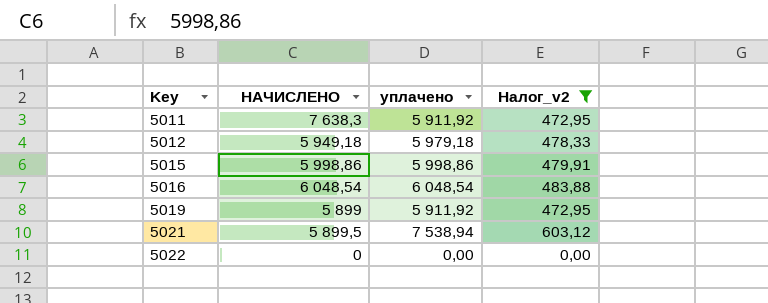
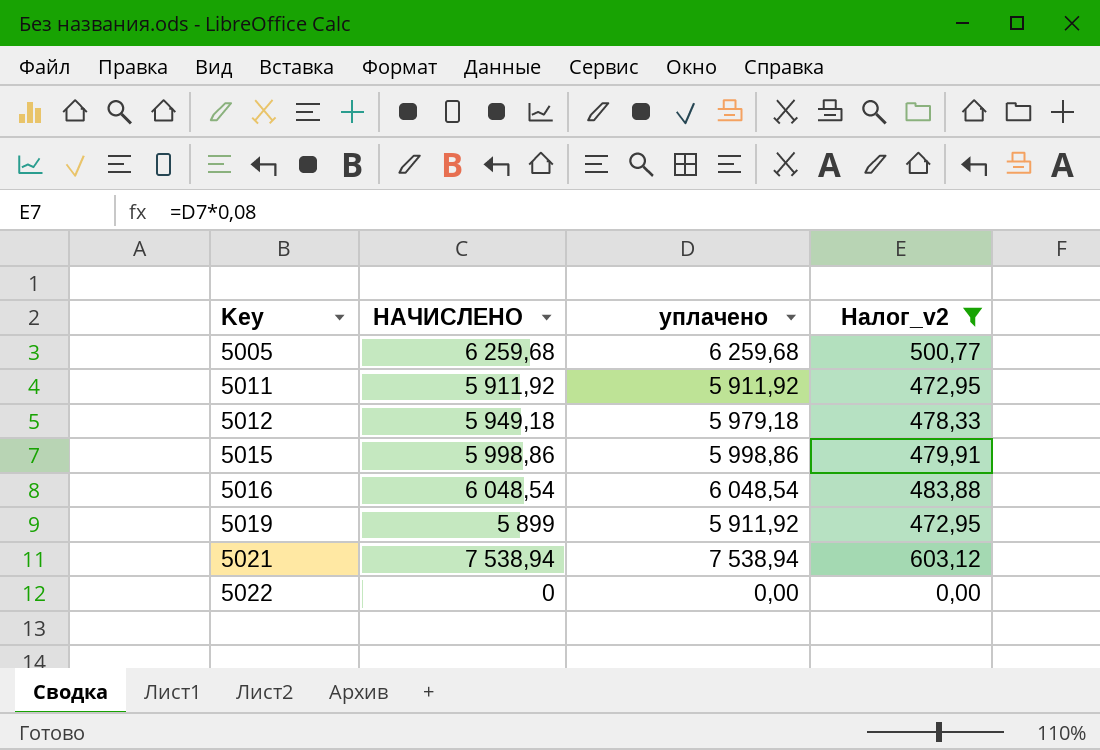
row 5005: none -> 6 259,68 | 6 259,68 | 500,77
5011 | НАЧИСЛЕНО: 7 638,3 -> 5 911,92
5021 | НАЧИСЛЕНО: 5 899,5 -> 7 538,94

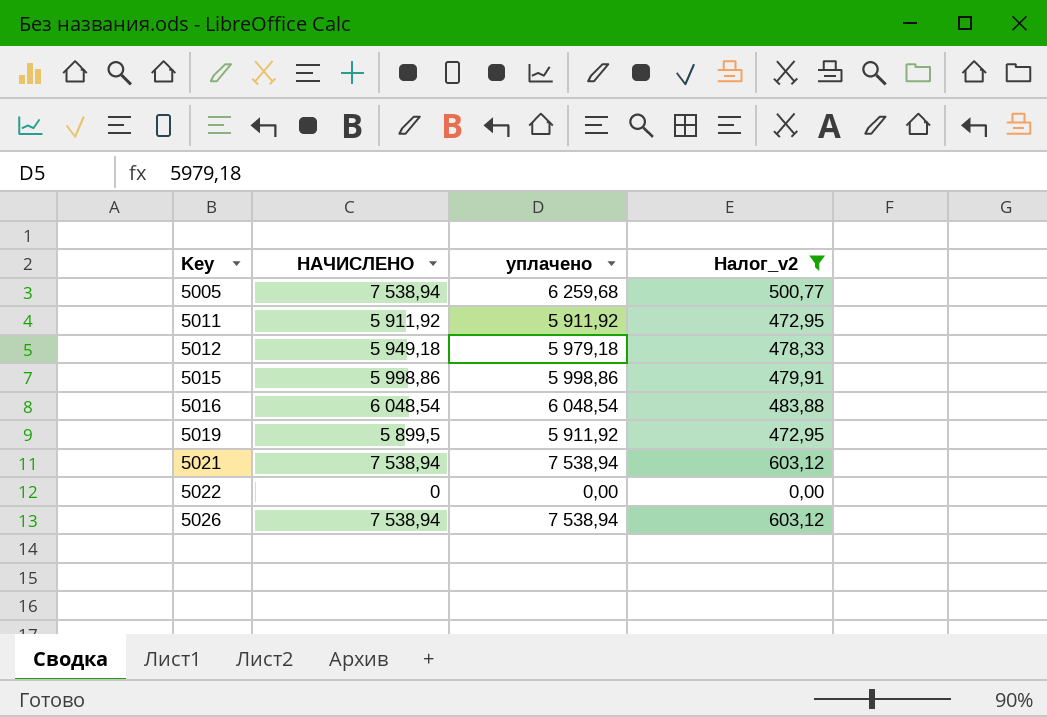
5005 | НАЧИСЛЕНО: 6 259,68 -> 7 538,94
5019 | НАЧИСЛЕНО: 5 899 -> 5 899,5
row 5026: none -> 7 538,94 | 7 538,94 | 603,12

